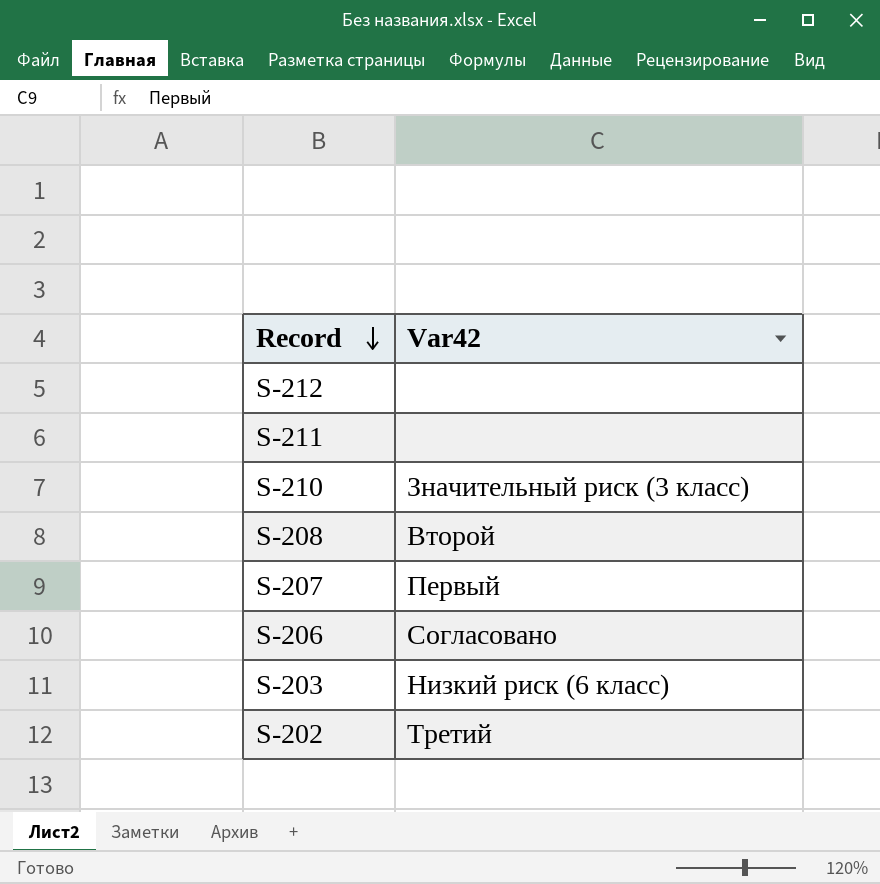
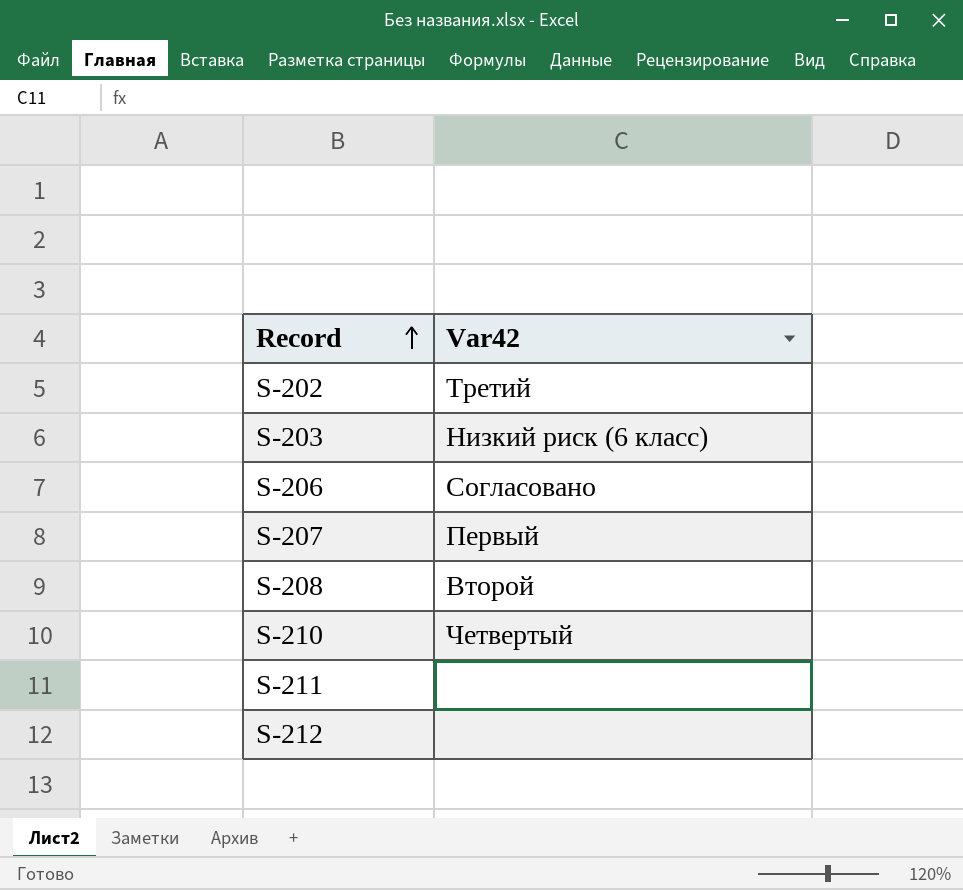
row order: Record descending -> Record ascending
S-210 | Var42: Значительный риск (3 класс) -> Четвертый

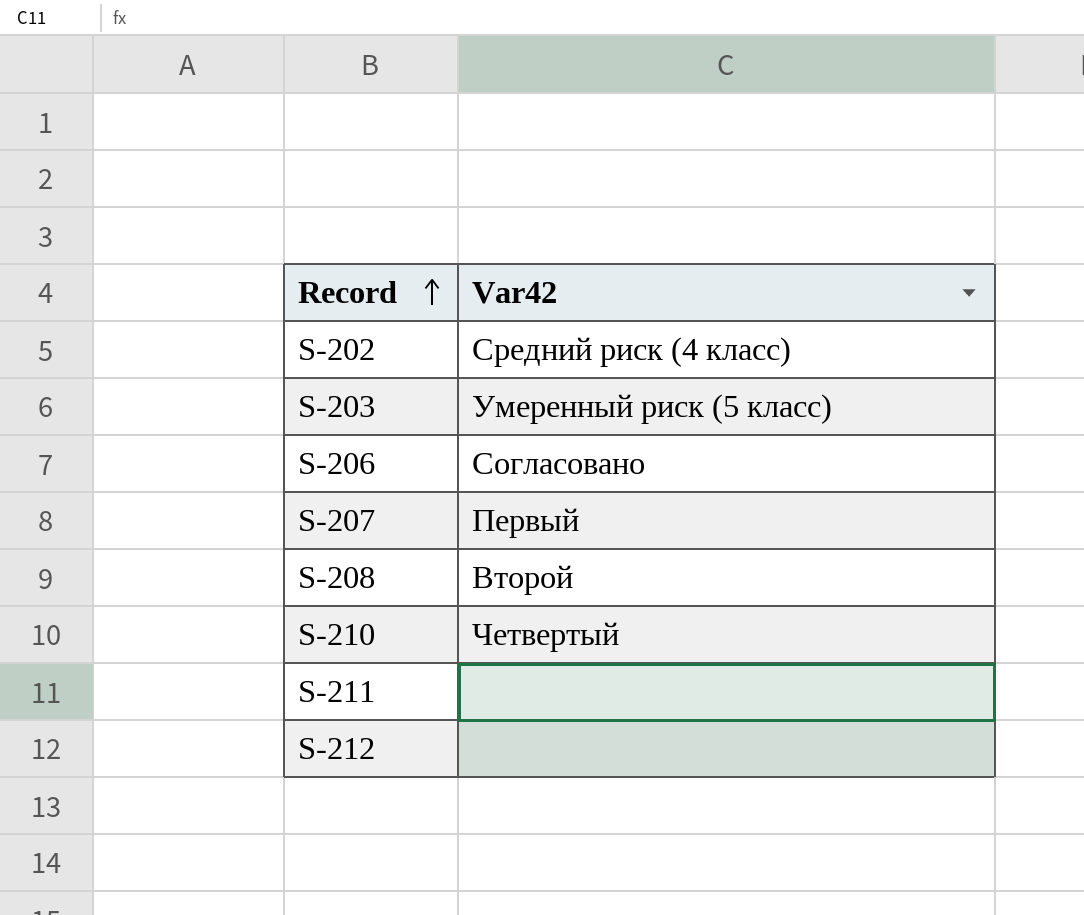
S-202 | Var42: Третий -> Средний риск (4 класс)
S-203 | Var42: Низкий риск (6 класс) -> Умеренный риск (5 класс)

